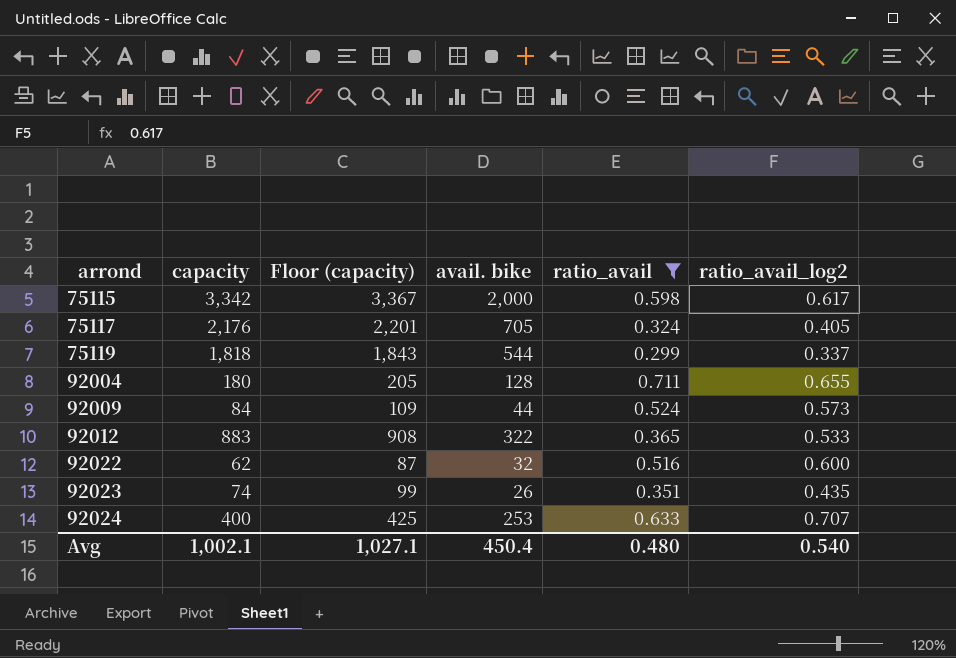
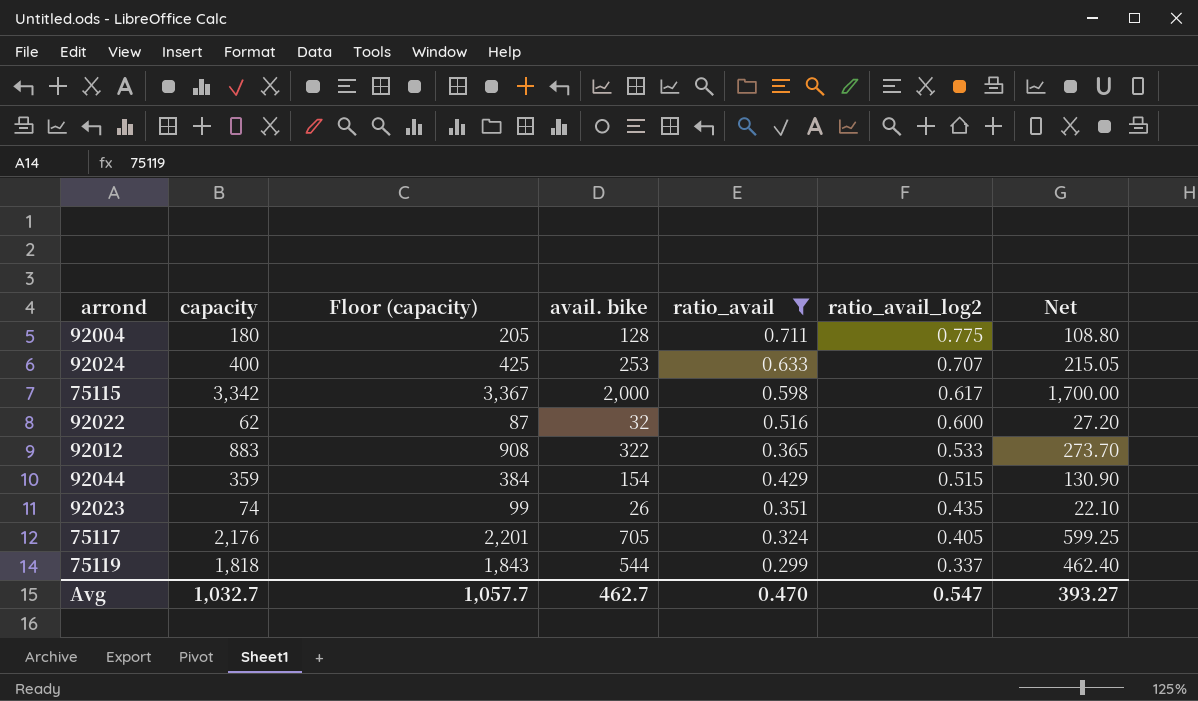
row order: arrond ascending -> ratio_avail_log2 descending
column Net | formula: none -> [avail. bike] * 0.85
row 92009: 84 | 109 | 44 | 0.524 | 0.573 -> none
92004 | ratio_avail_log2: 0.655 -> 0.775
row 92044: none -> 359 | 384 | 154 | 0.429 | 0.515 | 130.90
Avg | capacity: 1,002.1 -> 1,032.7
Avg | Floor (capacity): 1,027.1 -> 1,057.7
Avg | avail. bike: 450.4 -> 462.7
Avg | ratio_avail: 0.480 -> 0.470
Avg | ratio_avail_log2: 0.540 -> 0.547

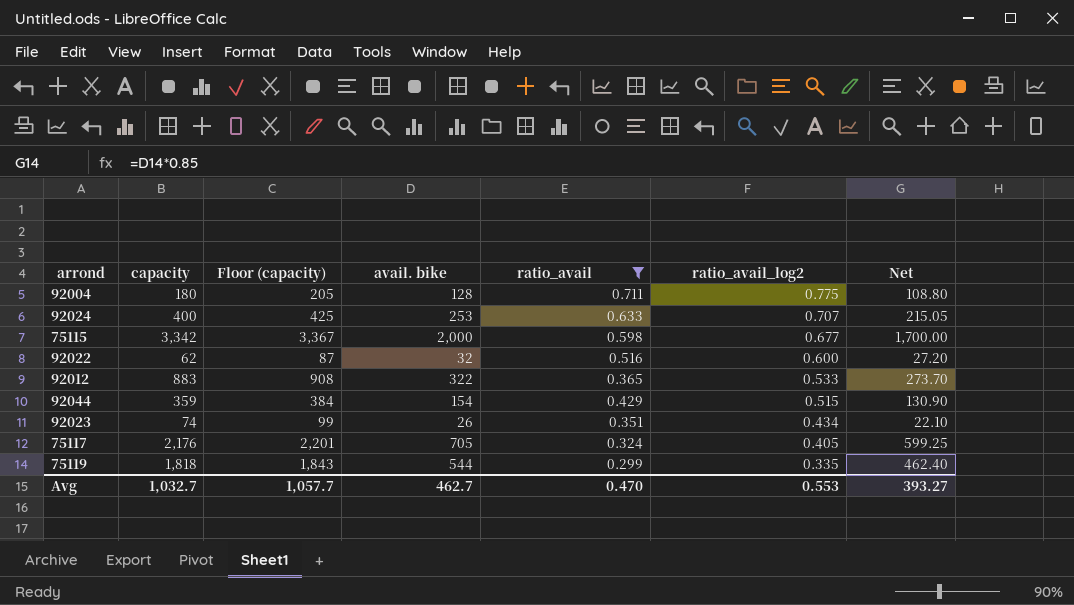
75115 | ratio_avail_log2: 0.617 -> 0.677
92023 | ratio_avail_log2: 0.435 -> 0.434
75119 | ratio_avail_log2: 0.337 -> 0.335
Avg | ratio_avail_log2: 0.547 -> 0.553

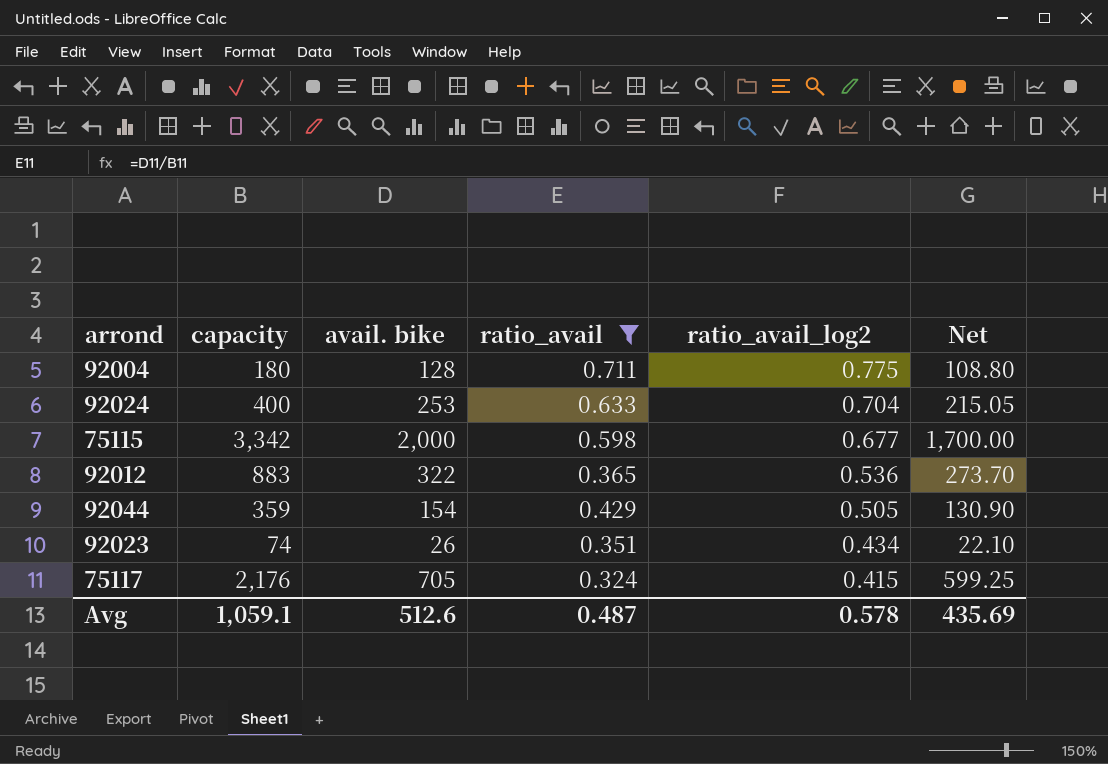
column Floor (capacity) | formula: [capacity] + 25 -> none
row 92022: 62 | 87 | 32 | 0.516 | 0.600 | 27.20 -> none
row 75119: 1,818 | 1,843 | 544 | 0.299 | 0.335 | 462.40 -> none
92024 | ratio_avail_log2: 0.707 -> 0.704
92012 | ratio_avail_log2: 0.533 -> 0.536
92044 | ratio_avail_log2: 0.515 -> 0.505
75117 | ratio_avail_log2: 0.405 -> 0.415
Avg | capacity: 1,032.7 -> 1,059.1
Avg | avail. bike: 462.7 -> 512.6
Avg | ratio_avail: 0.470 -> 0.487
Avg | ratio_avail_log2: 0.553 -> 0.578
Avg | Net: 393.27 -> 435.69

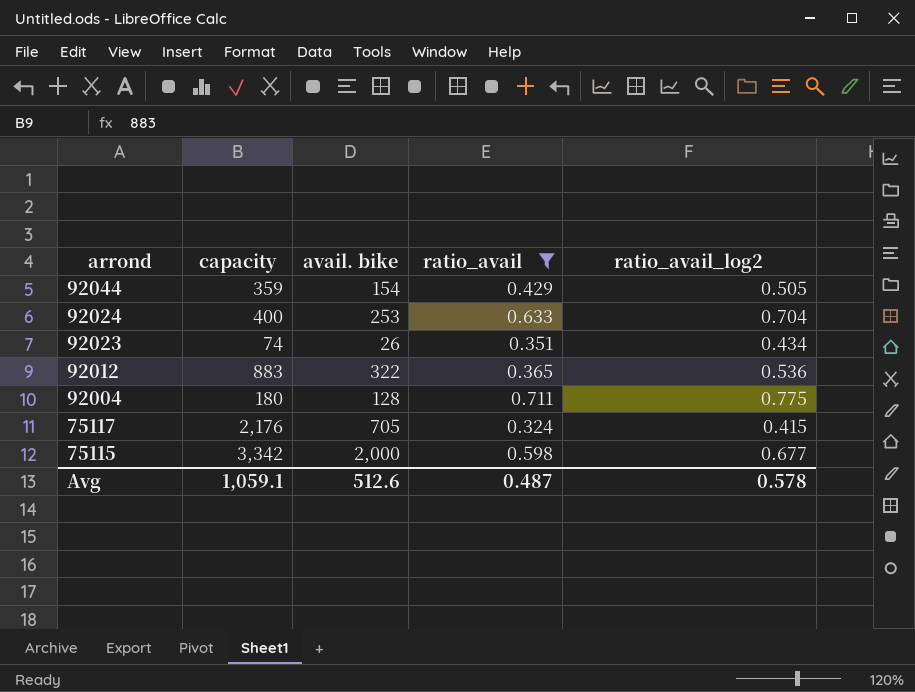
row order: ratio_avail_log2 descending -> arrond descending
column Net | formula: [avail. bike] * 0.85 -> none

